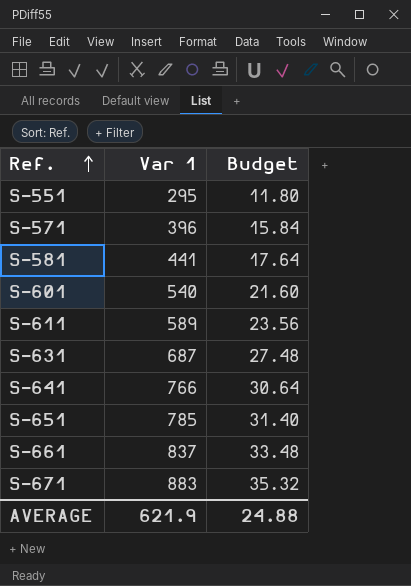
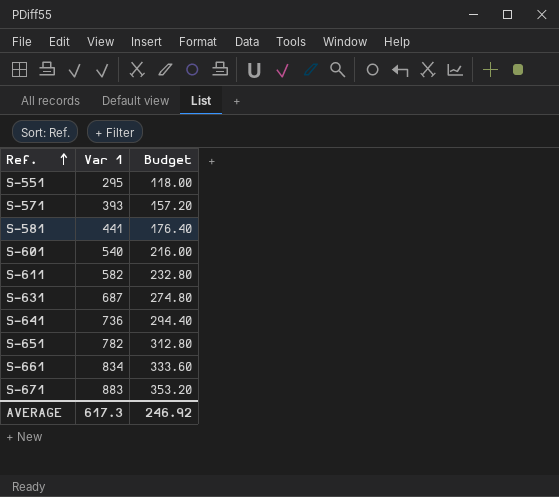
column Budget | formula: [Var 1] * 0.04 -> [Var 1] * 0.4
S-571 | Var 1: 396 -> 393
S-611 | Var 1: 589 -> 582
S-641 | Var 1: 766 -> 736
S-651 | Var 1: 785 -> 782
S-661 | Var 1: 837 -> 834
AVERAGE | Var 1: 621.9 -> 617.3
AVERAGE | Budget: 24.88 -> 246.92

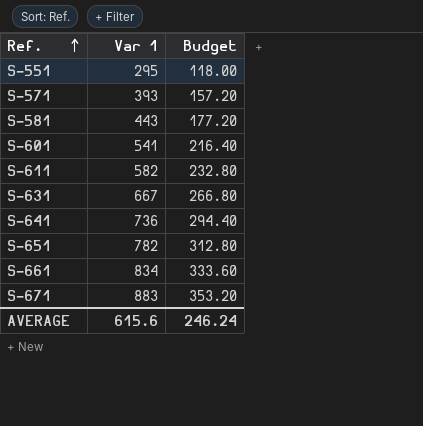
S-581 | Var 1: 441 -> 443
S-581 | Budget: 176.40 -> 177.20
S-601 | Var 1: 540 -> 541
S-601 | Budget: 216.00 -> 216.40
S-631 | Var 1: 687 -> 667
S-631 | Budget: 274.80 -> 266.80
AVERAGE | Var 1: 617.3 -> 615.6
AVERAGE | Budget: 246.92 -> 246.24

